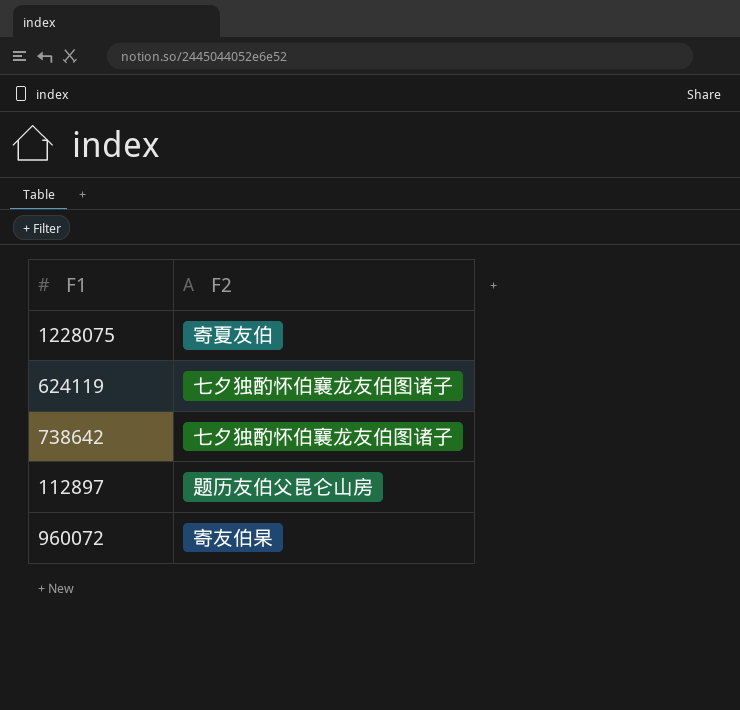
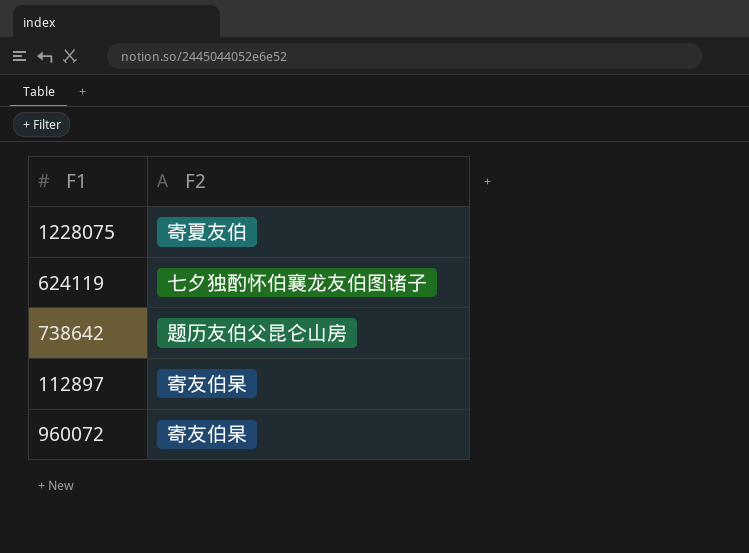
738642 | F2: 七夕独酌怀伯襄龙友伯图诸子 -> 题历友伯父昆仑山房
112897 | F2: 题历友伯父昆仑山房 -> 寄友伯杲

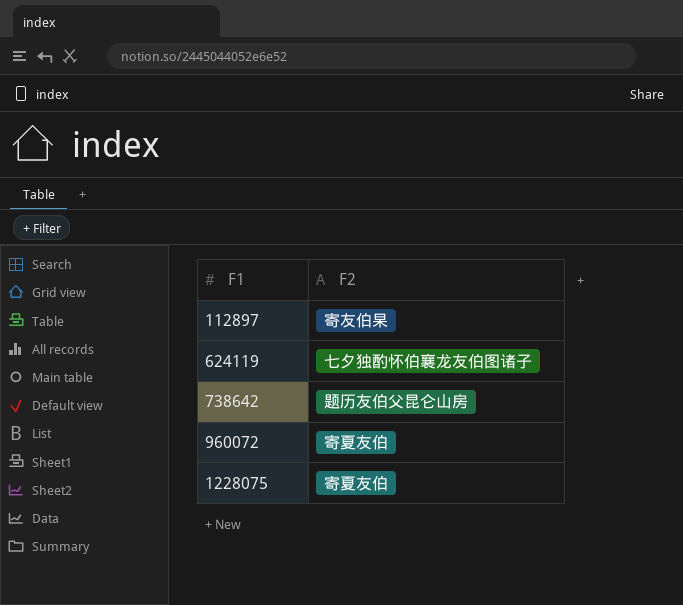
row order: none -> F1 ascending
960072 | F2: 寄友伯杲 -> 寄夏友伯

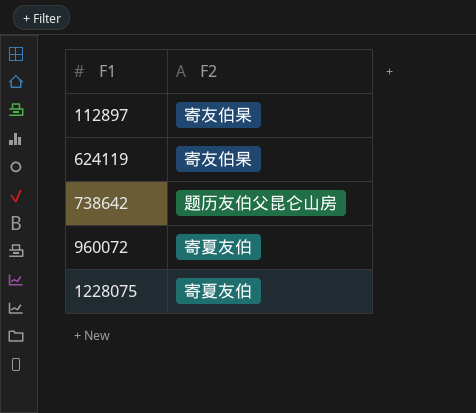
624119 | F2: 七夕独酌怀伯襄龙友伯图诸子 -> 寄友伯杲

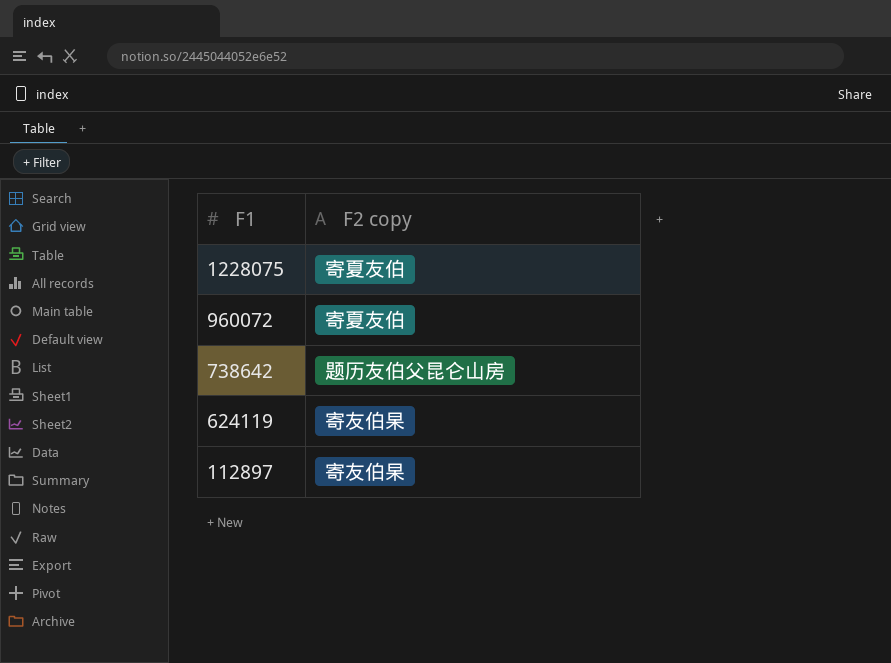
row order: F1 ascending -> F1 descending
column name: F2 -> F2 copy

